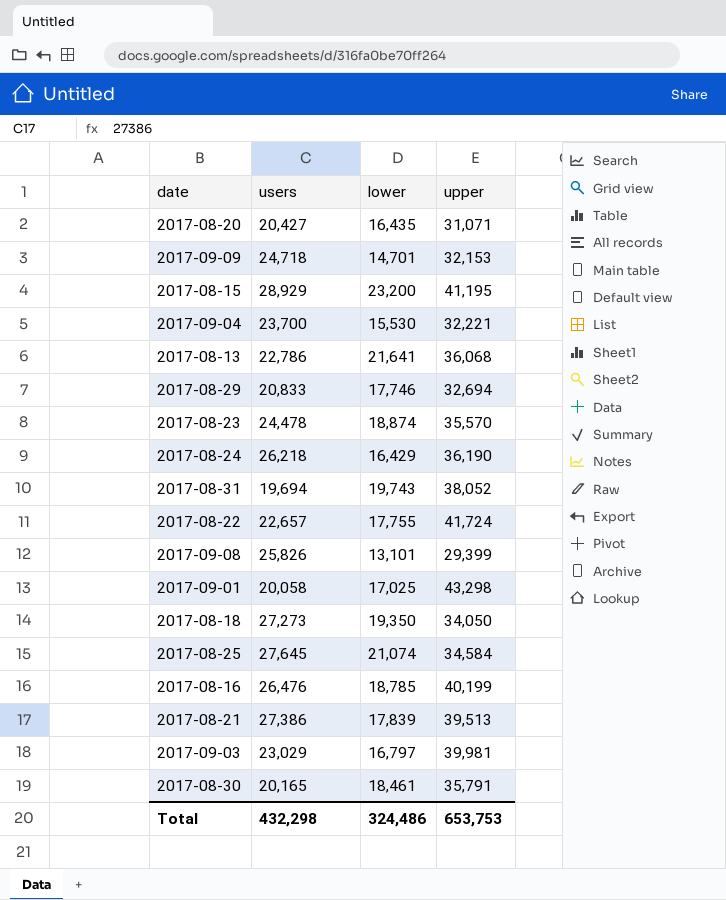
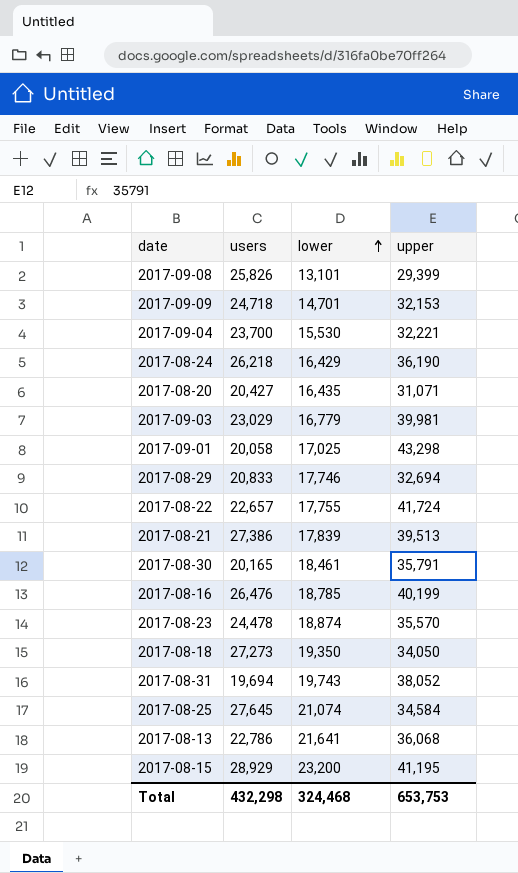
row order: none -> lower ascending
2017-09-03 | lower: 16,797 -> 16,779
Total | lower: 324,486 -> 324,468

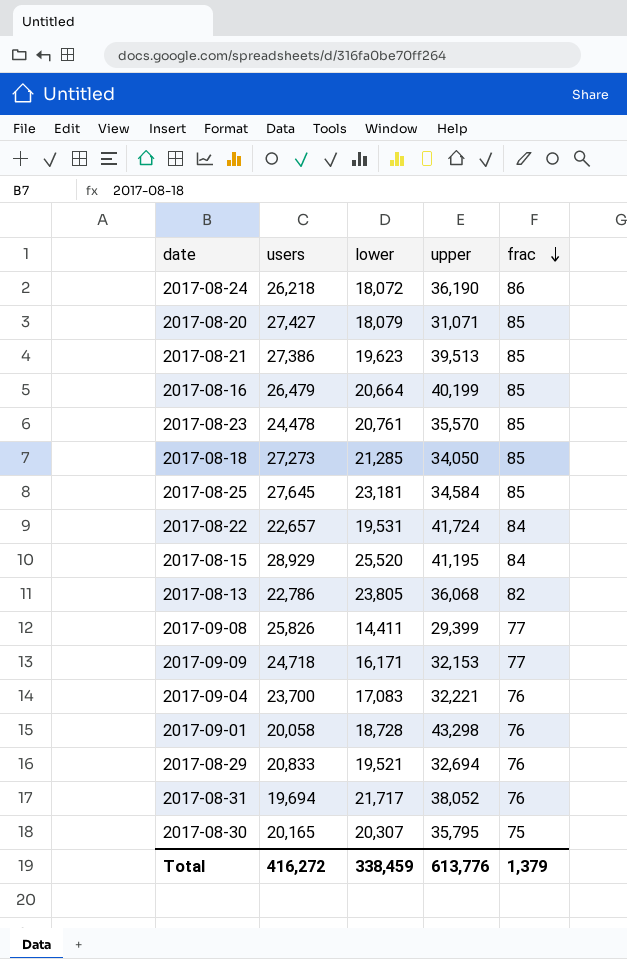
row order: lower ascending -> frac descending
column frac | position: none -> 5
row 2017-09-03: 23,029 | 16,779 | 39,981 -> none
2017-08-24 | lower: 16,429 -> 18,072
2017-08-20 | users: 20,427 -> 27,427
2017-08-20 | lower: 16,435 -> 18,079
2017-08-21 | lower: 17,839 -> 19,623
2017-08-16 | users: 26,476 -> 26,479
2017-08-16 | lower: 18,785 -> 20,664
2017-08-23 | lower: 18,874 -> 20,761
2017-08-18 | lower: 19,350 -> 21,285
2017-08-25 | lower: 21,074 -> 23,181
2017-08-22 | lower: 17,755 -> 19,531
2017-08-15 | lower: 23,200 -> 25,520
2017-08-13 | lower: 21,641 -> 23,805
2017-09-08 | lower: 13,101 -> 14,411
2017-09-09 | lower: 14,701 -> 16,171
2017-09-04 | lower: 15,530 -> 17,083
2017-09-01 | lower: 17,025 -> 18,728
2017-08-29 | lower: 17,746 -> 19,521
2017-08-31 | lower: 19,743 -> 21,717
2017-08-30 | lower: 18,461 -> 20,307
2017-08-30 | upper: 35,791 -> 35,795
Total | users: 432,298 -> 416,272
Total | lower: 324,468 -> 338,459
Total | upper: 653,753 -> 613,776

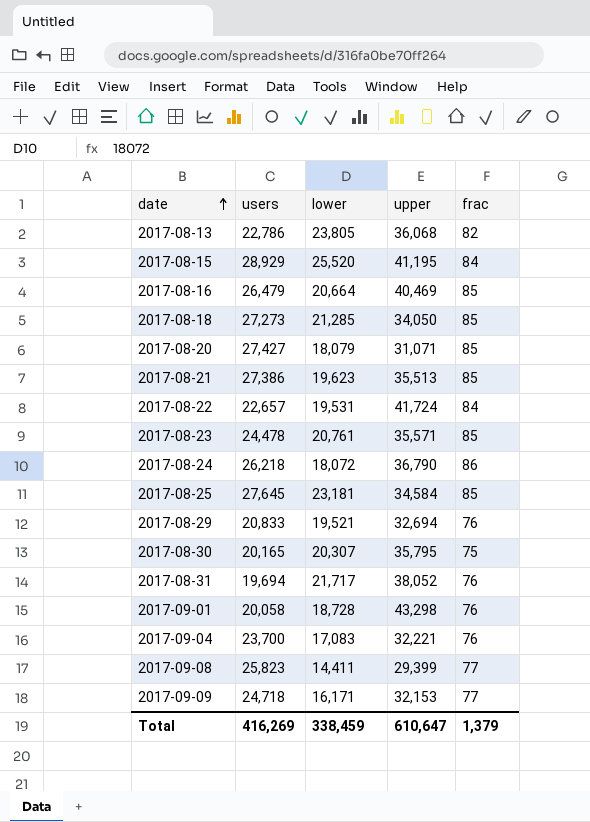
row order: frac descending -> date ascending
2017-08-16 | upper: 40,199 -> 40,469
2017-08-21 | upper: 39,513 -> 35,513
2017-08-23 | upper: 35,570 -> 35,571
2017-08-24 | upper: 36,190 -> 36,790
2017-09-08 | users: 25,826 -> 25,823
Total | users: 416,272 -> 416,269
Total | upper: 613,776 -> 610,647

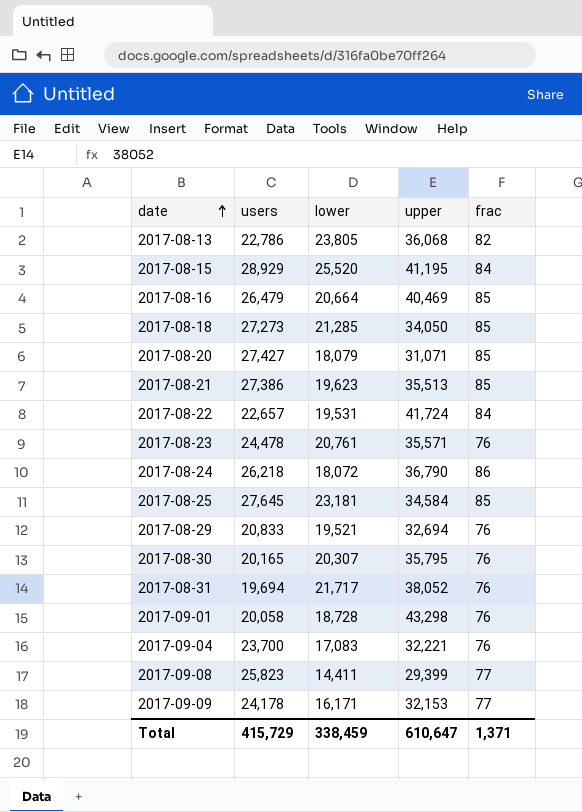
2017-08-23 | frac: 85 -> 76
2017-08-30 | frac: 75 -> 76
2017-09-09 | users: 24,718 -> 24,178
Total | users: 416,269 -> 415,729
Total | frac: 1,379 -> 1,371

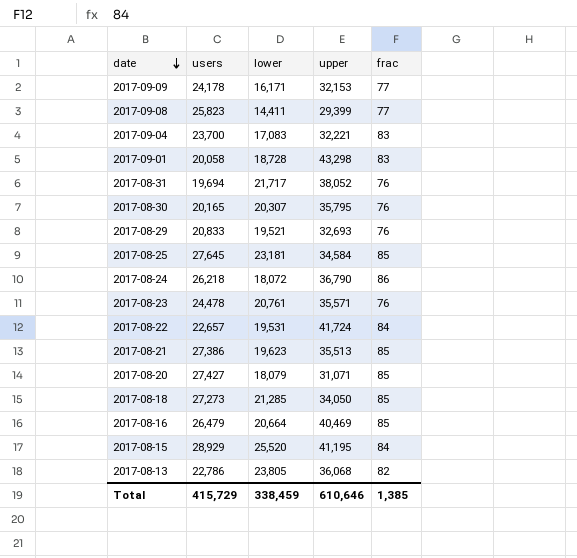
row order: date ascending -> date descending
2017-09-04 | frac: 76 -> 83
2017-09-01 | frac: 76 -> 83
2017-08-29 | upper: 32,694 -> 32,693
Total | upper: 610,647 -> 610,646
Total | frac: 1,371 -> 1,385

